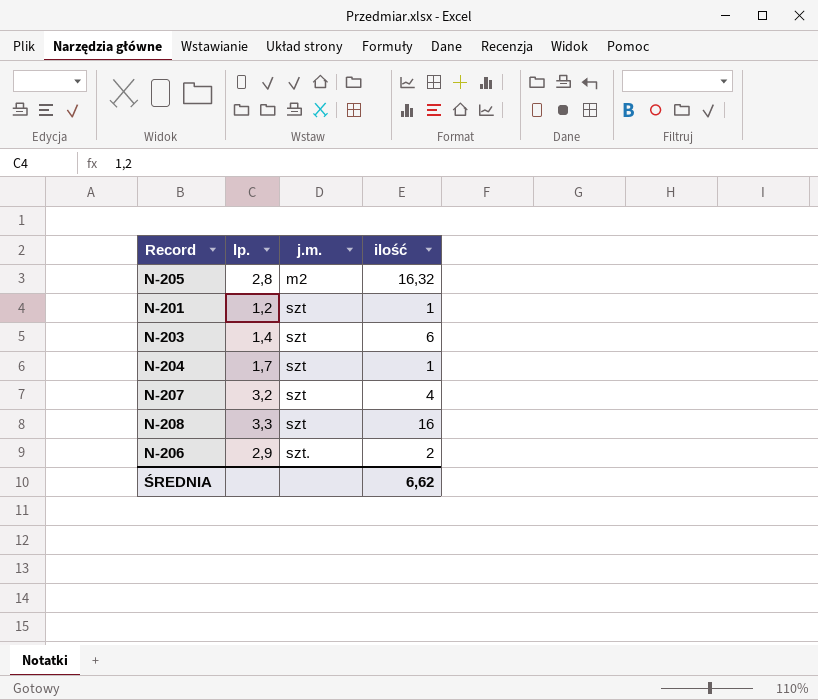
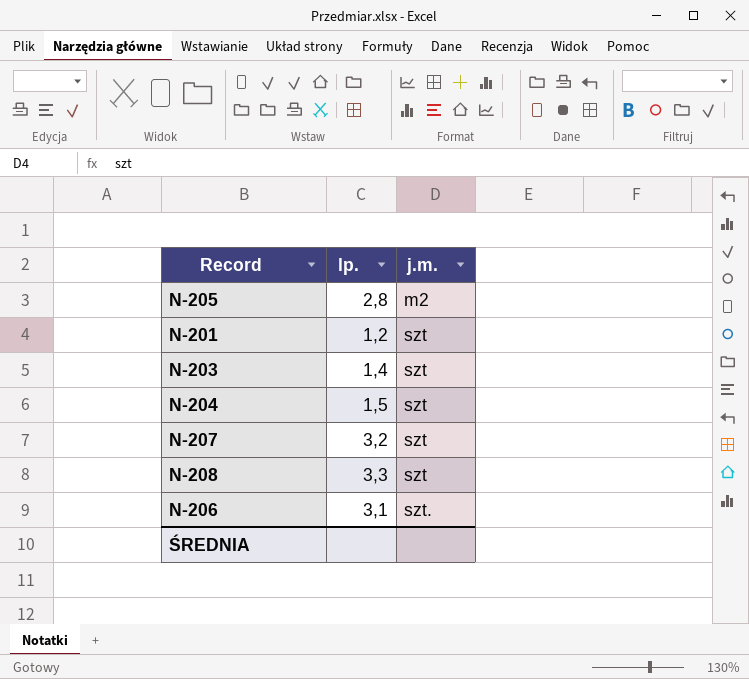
column ilość | position: 4 -> none
N-204 | lp.: 1,7 -> 1,5
N-206 | lp.: 2,9 -> 3,1

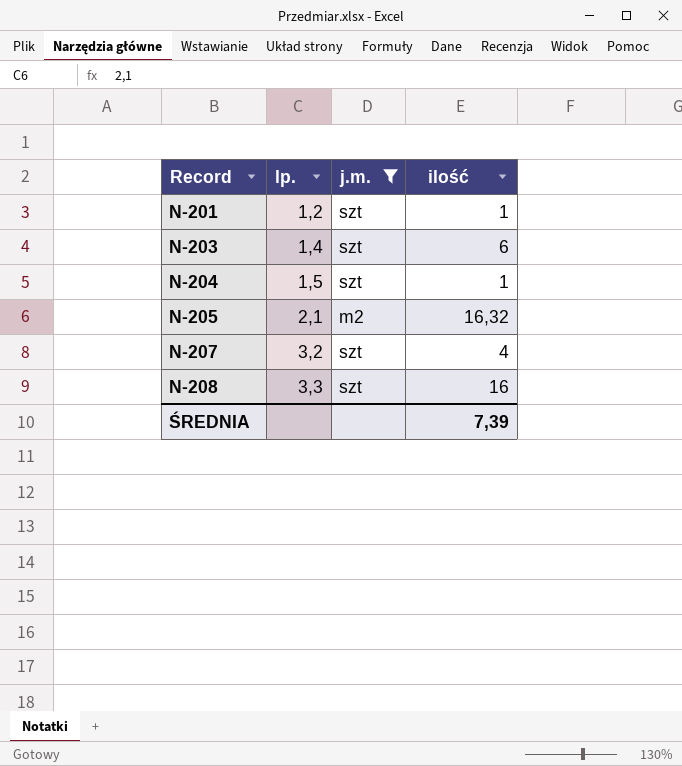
filter: none -> j.m. != szt.
row order: j.m. ascending -> Record ascending
column ilość | position: none -> 4
N-205 | lp.: 2,8 -> 2,1

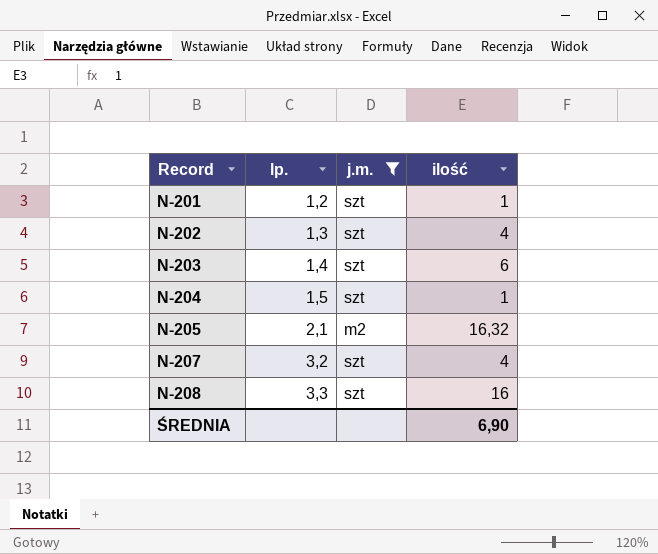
row N-202: none -> 1,3 | szt | 4
ŚREDNIA | ilość: 7,39 -> 6,90

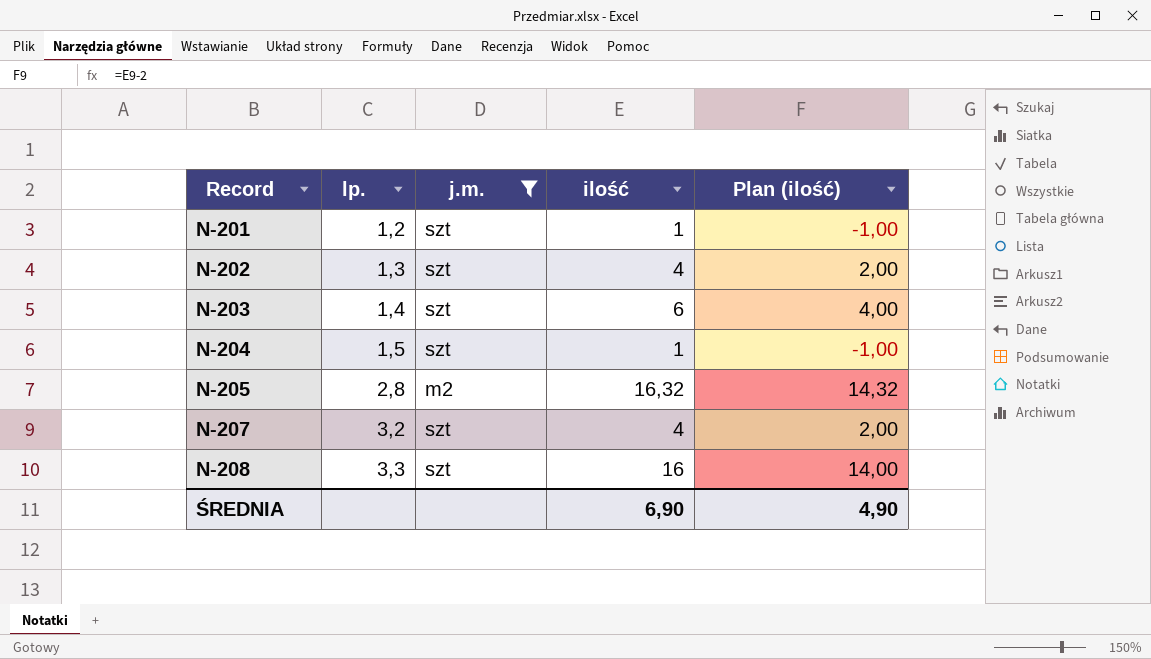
column Plan (ilość) | formula: none -> [ilość] - 2
N-205 | lp.: 2,1 -> 2,8

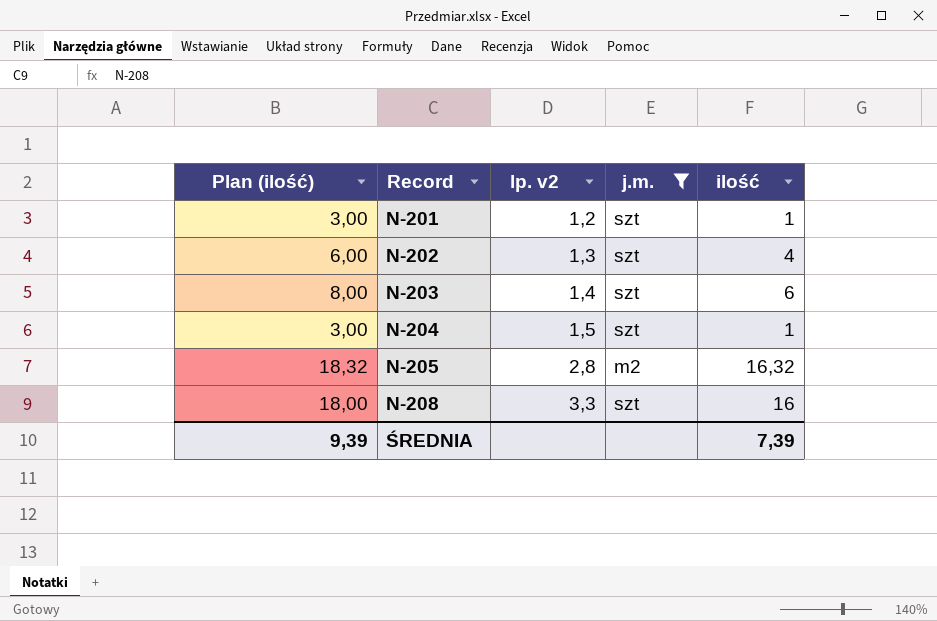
column Plan (ilość) | formula: [ilość] - 2 -> [ilość] + 2
column Plan (ilość) | position: 5 -> 1
column name: lp. -> lp. v2
row N-207: 3,2 | szt | 4 | 2,00 -> none
ŚREDNIA | Plan (ilość): 4,90 -> 9,39
ŚREDNIA | ilość: 6,90 -> 7,39

